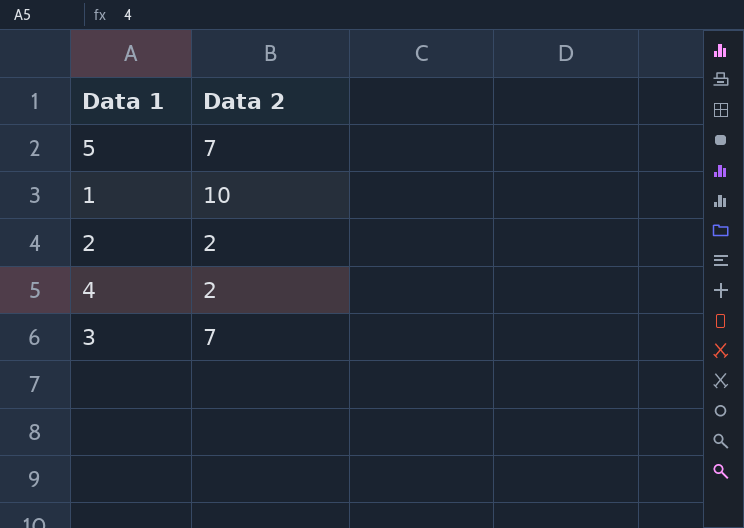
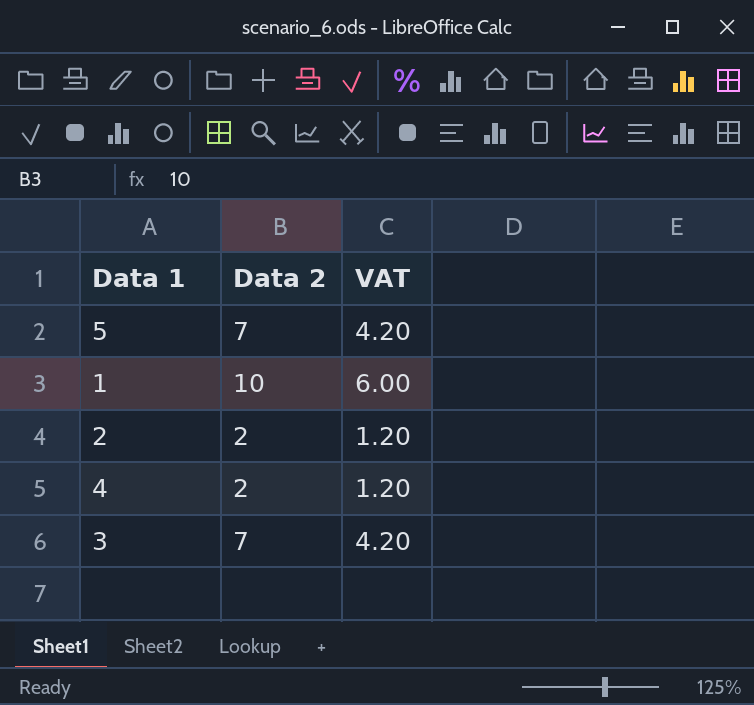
column VAT | formula: none -> [Data 2] * 0.6

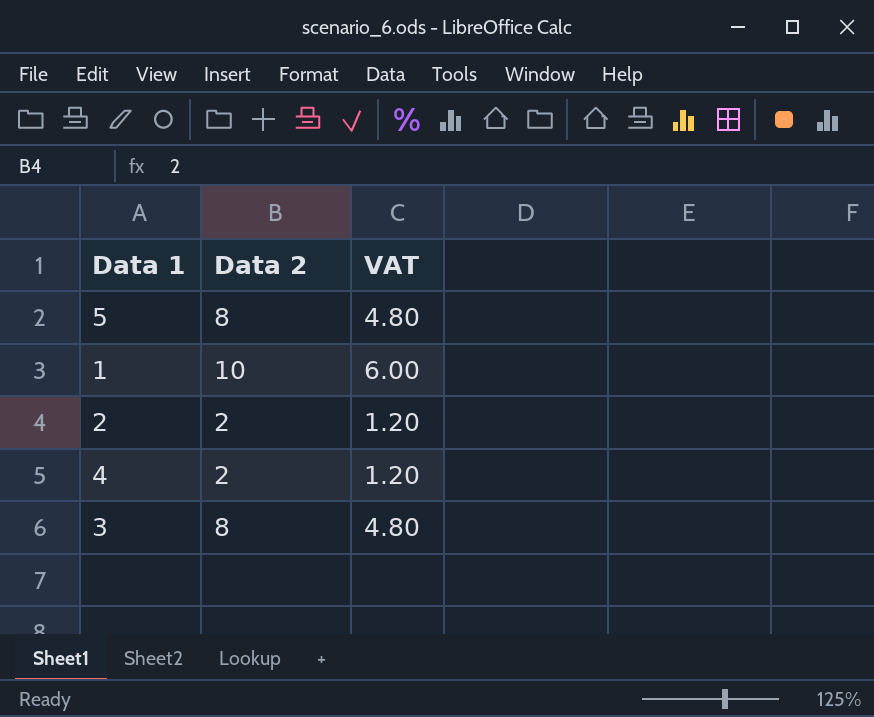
5 | Data 2: 7 -> 8
5 | VAT: 4.20 -> 4.80
3 | Data 2: 7 -> 8
3 | VAT: 4.20 -> 4.80

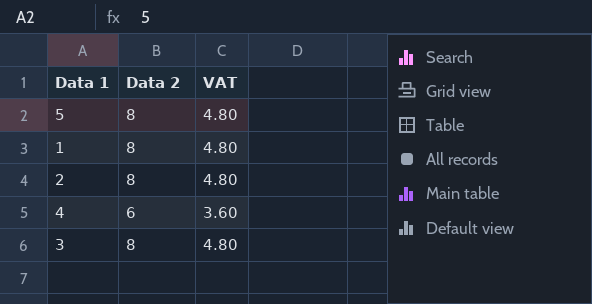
1 | Data 2: 10 -> 8
1 | VAT: 6.00 -> 4.80
2 | Data 2: 2 -> 8
2 | VAT: 1.20 -> 4.80
4 | Data 2: 2 -> 6
4 | VAT: 1.20 -> 3.60

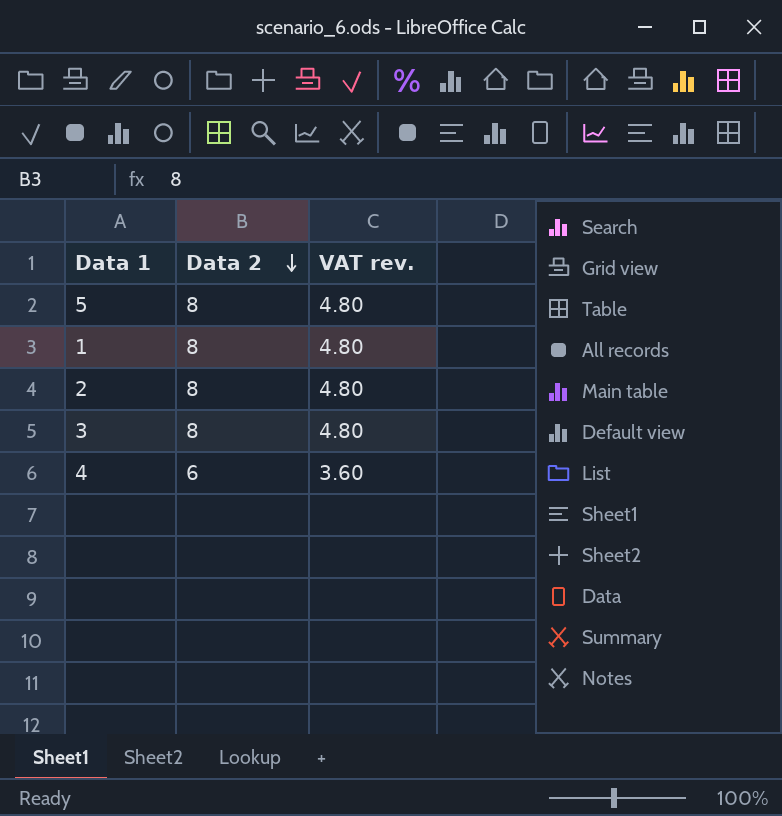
row order: none -> Data 2 descending
column name: VAT -> VAT rev.

